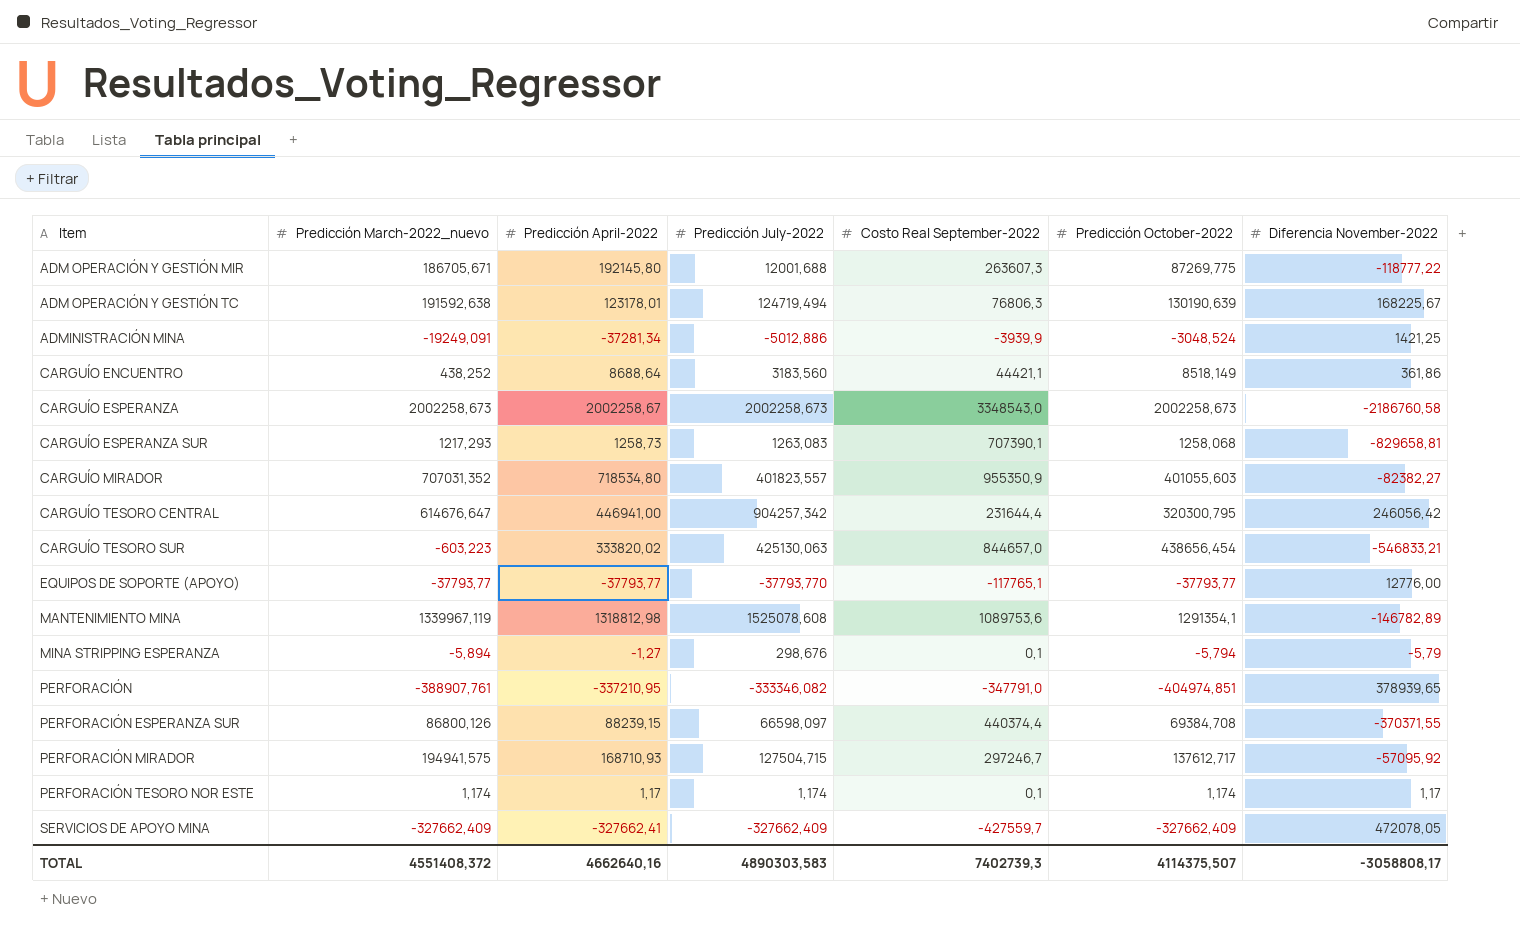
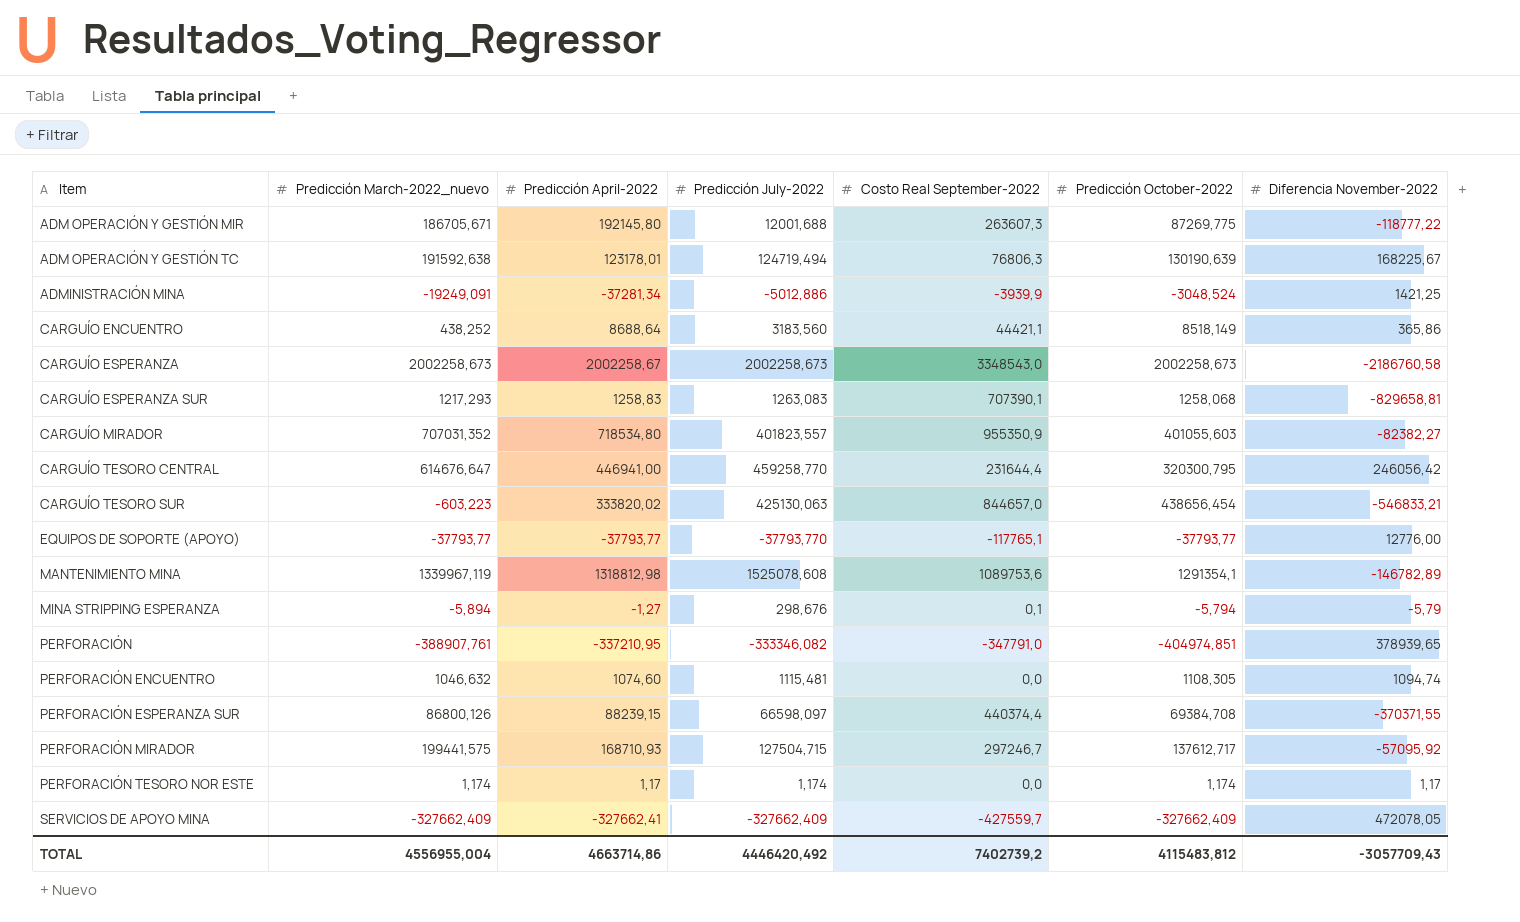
CARGUÍO ENCUENTRO | Diferencia November-2022: 361,86 -> 365,86
CARGUÍO ESPERANZA SUR | Predicción April-2022: 1258,73 -> 1258,83
CARGUÍO TESORO CENTRAL | Predicción July-2022: 904257,342 -> 459258,770
row PERFORACIÓN ENCUENTRO: none -> 1046,632 | 1074,60 | 1115,481 | 0,0 | 1108,305 | 1094,74
PERFORACIÓN MIRADOR | Predicción March-2022_nuevo: 194941,575 -> 199441,575
PERFORACIÓN TESORO NOR ESTE | Costo Real September-2022: 0,1 -> 0,0
TOTAL | Predicción March-2022_nuevo: 4551408,372 -> 4556955,004
TOTAL | Predicción April-2022: 4662640,16 -> 4663714,86
TOTAL | Predicción July-2022: 4890303,583 -> 4446420,492
TOTAL | Costo Real September-2022: 7402739,3 -> 7402739,2
TOTAL | Predicción October-2022: 4114375,507 -> 4115483,812
TOTAL | Diferencia November-2022: -3058808,17 -> -3057709,43

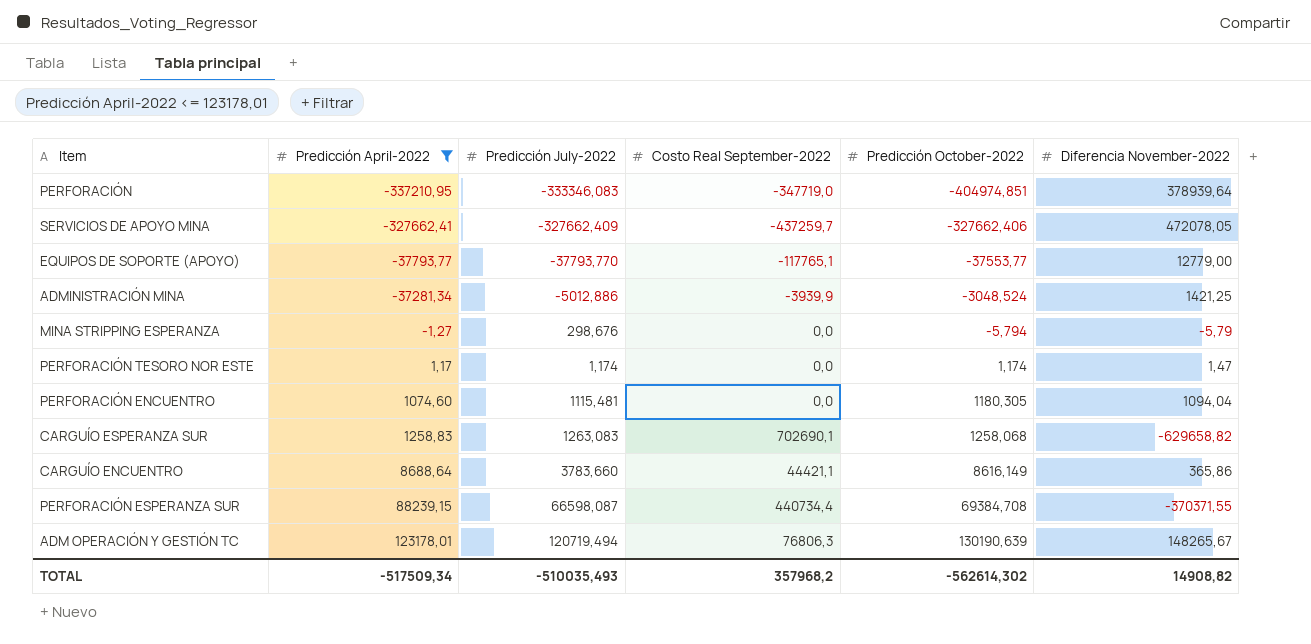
filter: none -> Predicción April-2022 <= 123178,01
row order: Item ascending -> Predicción April-2022 ascending
column Predicción March-2022_nuevo | position: 2 -> none
PERFORACIÓN | Predicción July-2022: -333346,082 -> -333346,083
PERFORACIÓN | Costo Real September-2022: -347791,0 -> -347719,0
PERFORACIÓN | Diferencia November-2022: 378939,65 -> 378939,64
SERVICIOS DE APOYO MINA | Costo Real September-2022: -427559,7 -> -437259,7
SERVICIOS DE APOYO MINA | Predicción October-2022: -327662,409 -> -327662,406
EQUIPOS DE SOPORTE (APOYO) | Predicción October-2022: -37793,77 -> -37553,77
EQUIPOS DE SOPORTE (APOYO) | Diferencia November-2022: 12776,00 -> 12779,00
MINA STRIPPING ESPERANZA | Costo Real September-2022: 0,1 -> 0,0
PERFORACIÓN TESORO NOR ESTE | Diferencia November-2022: 1,17 -> 1,47
PERFORACIÓN ENCUENTRO | Predicción October-2022: 1108,305 -> 1180,305
PERFORACIÓN ENCUENTRO | Diferencia November-2022: 1094,74 -> 1094,04
CARGUÍO ESPERANZA SUR | Costo Real September-2022: 707390,1 -> 702690,1
CARGUÍO ESPERANZA SUR | Diferencia November-2022: -829658,81 -> -629658,82
CARGUÍO ENCUENTRO | Predicción July-2022: 3183,560 -> 3783,660
CARGUÍO ENCUENTRO | Predicción October-2022: 8518,149 -> 8616,149
PERFORACIÓN ESPERANZA SUR | Predicción July-2022: 66598,097 -> 66598,087
PERFORACIÓN ESPERANZA SUR | Costo Real September-2022: 440374,4 -> 440734,4
ADM OPERACIÓN Y GESTIÓN TC | Predicción July-2022: 124719,494 -> 120719,494
ADM OPERACIÓN Y GESTIÓN TC | Diferencia November-2022: 168225,67 -> 148265,67
TOTAL | Predicción April-2022: 4663714,86 -> -517509,34
TOTAL | Predicción July-2022: 4446420,492 -> -510035,493
TOTAL | Costo Real September-2022: 7402739,2 -> 357968,2
TOTAL | Predicción October-2022: 4115483,812 -> -562614,302
TOTAL | Diferencia November-2022: -3057709,43 -> 14908,82

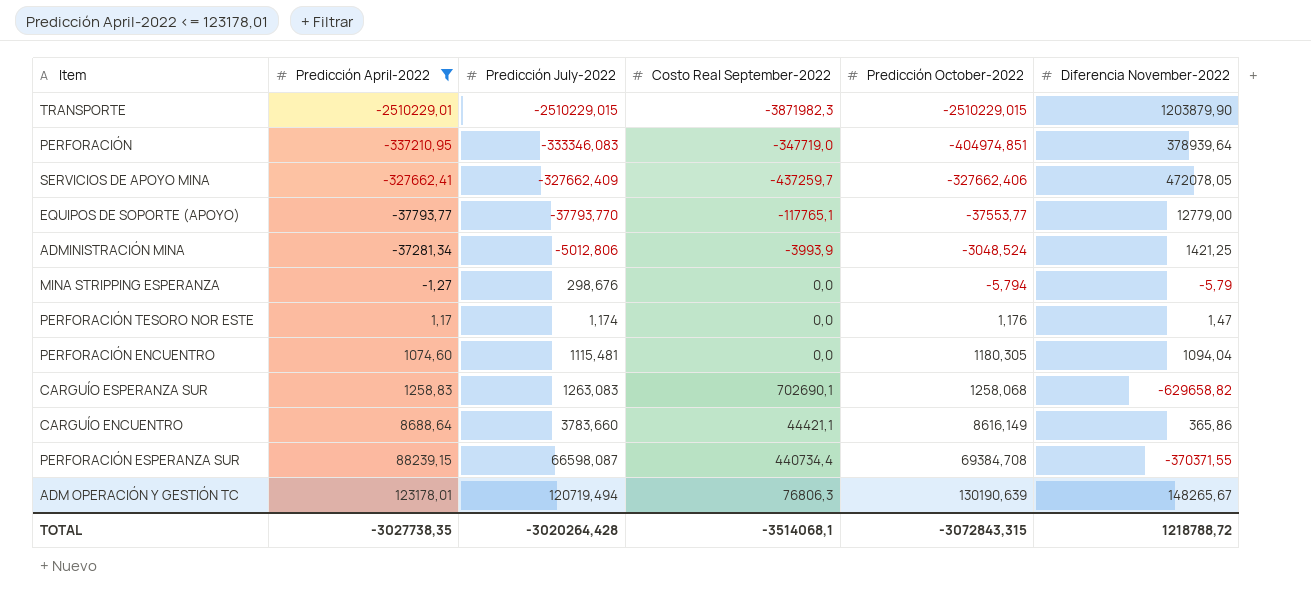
row TRANSPORTE: none -> -2510229,01 | -2510229,015 | -3871982,3 | -2510229,015 | 1203879,90
ADMINISTRACIÓN MINA | Predicción July-2022: -5012,886 -> -5012,806
ADMINISTRACIÓN MINA | Costo Real September-2022: -3939,9 -> -3993,9
PERFORACIÓN TESORO NOR ESTE | Predicción October-2022: 1,174 -> 1,176
TOTAL | Predicción April-2022: -517509,34 -> -3027738,35
TOTAL | Predicción July-2022: -510035,493 -> -3020264,428
TOTAL | Costo Real September-2022: 357968,2 -> -3514068,1
TOTAL | Predicción October-2022: -562614,302 -> -3072843,315
TOTAL | Diferencia November-2022: 14908,82 -> 1218788,72

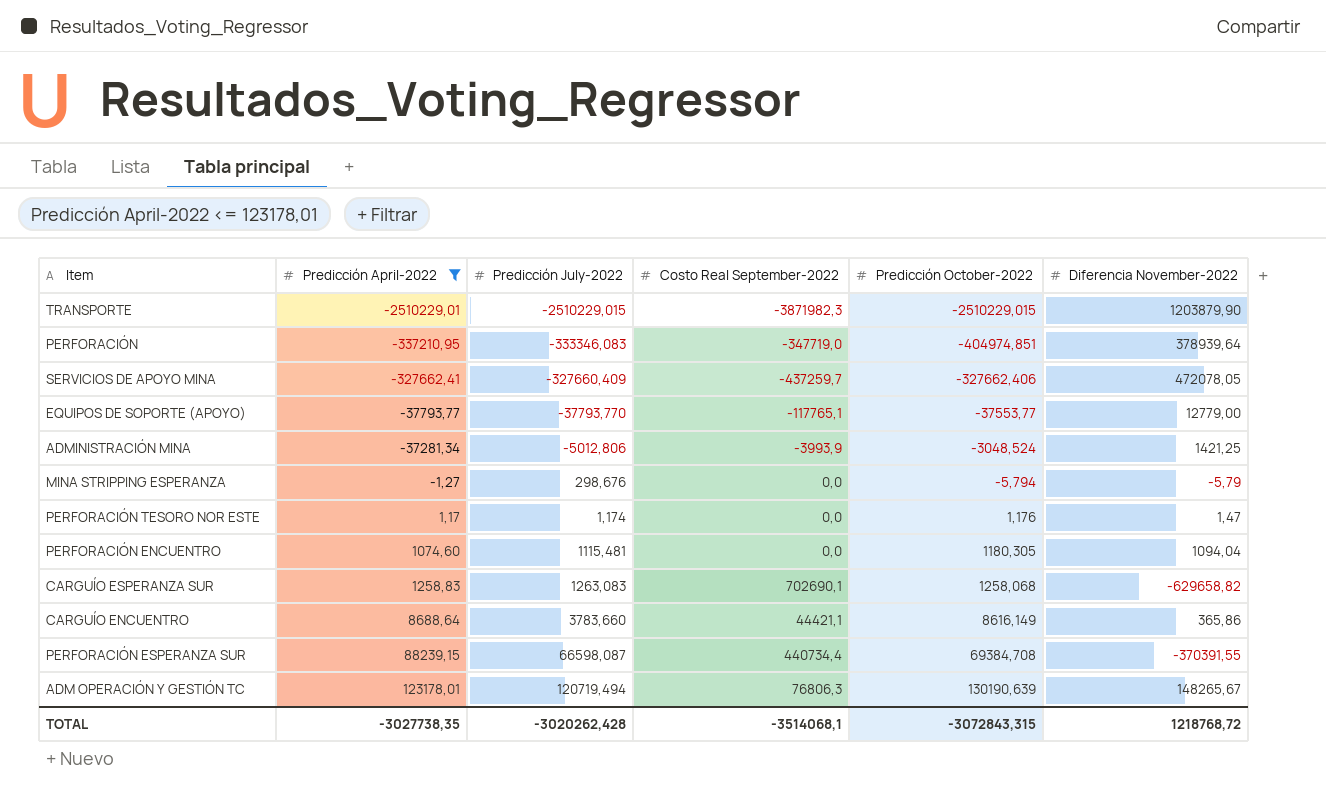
SERVICIOS DE APOYO MINA | Predicción July-2022: -327662,409 -> -327660,409
PERFORACIÓN ESPERANZA SUR | Diferencia November-2022: -370371,55 -> -370391,55
TOTAL | Predicción July-2022: -3020264,428 -> -3020262,428
TOTAL | Diferencia November-2022: 1218788,72 -> 1218768,72

